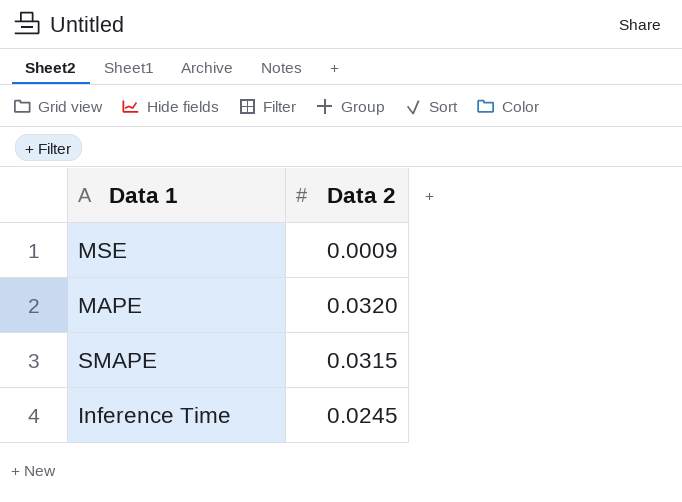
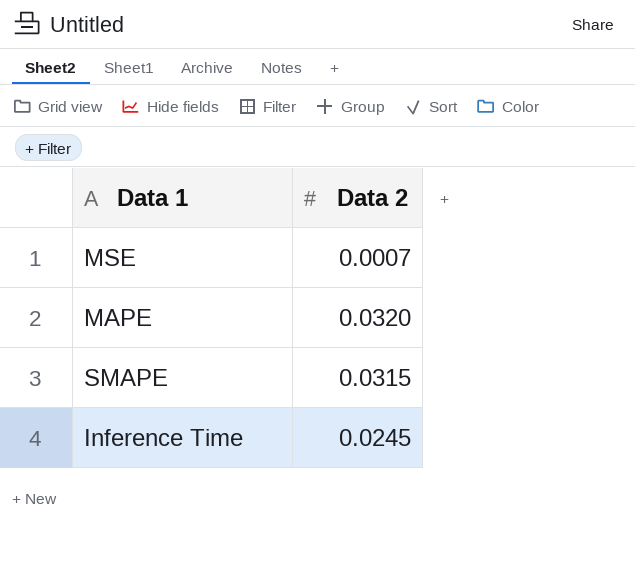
MSE | Data 2: 0.0009 -> 0.0007

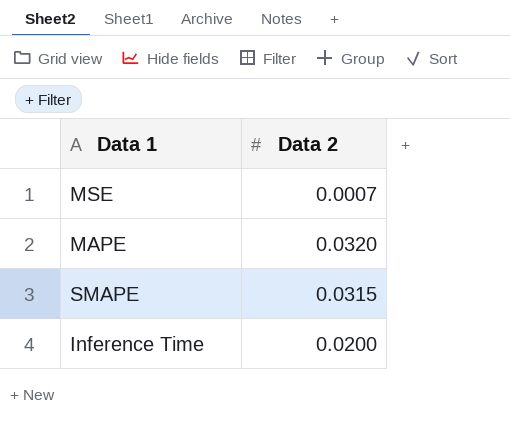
Inference Time | Data 2: 0.0245 -> 0.0200

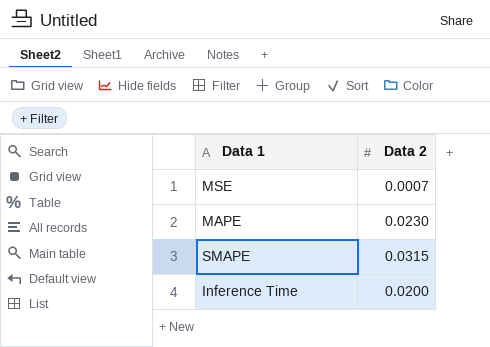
MAPE | Data 2: 0.0320 -> 0.0230

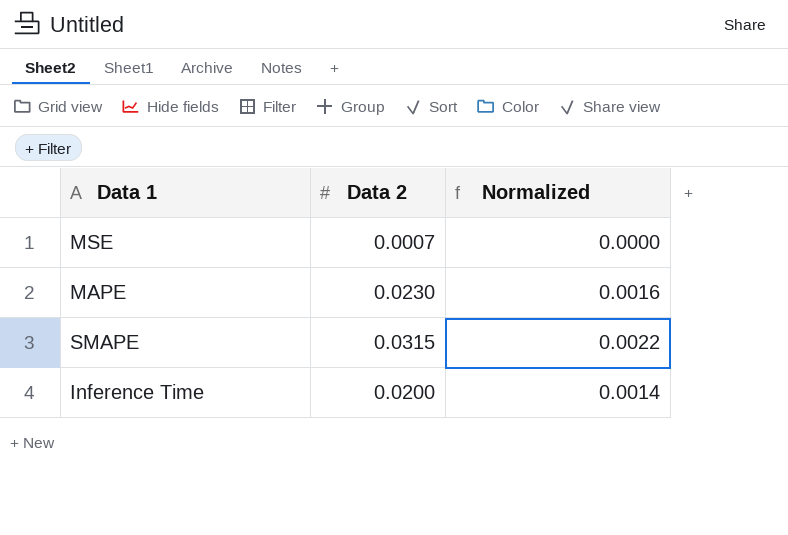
column Normalized | formula: none -> [Data 2] * 0.07

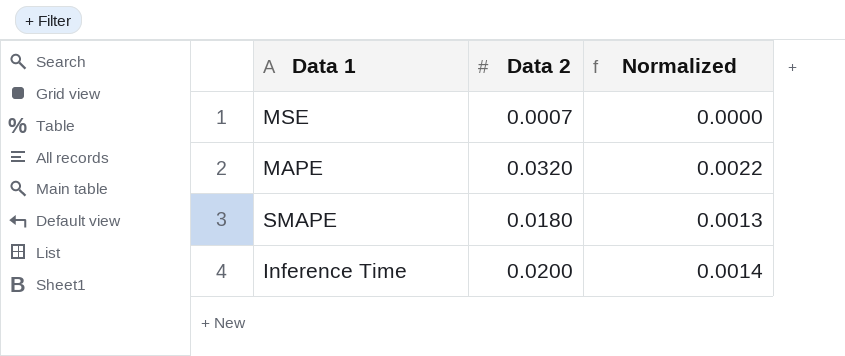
MAPE | Data 2: 0.0230 -> 0.0320
MAPE | Normalized: 0.0016 -> 0.0022
SMAPE | Data 2: 0.0315 -> 0.0180
SMAPE | Normalized: 0.0022 -> 0.0013

